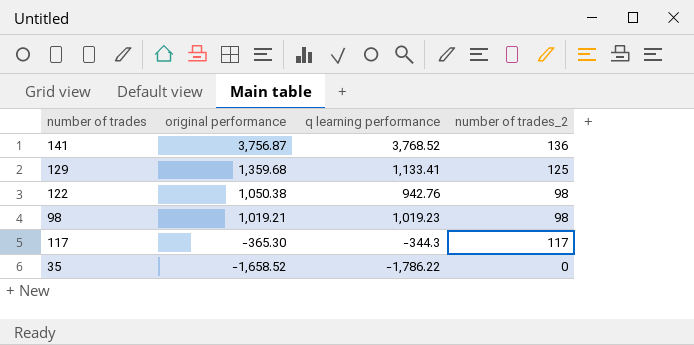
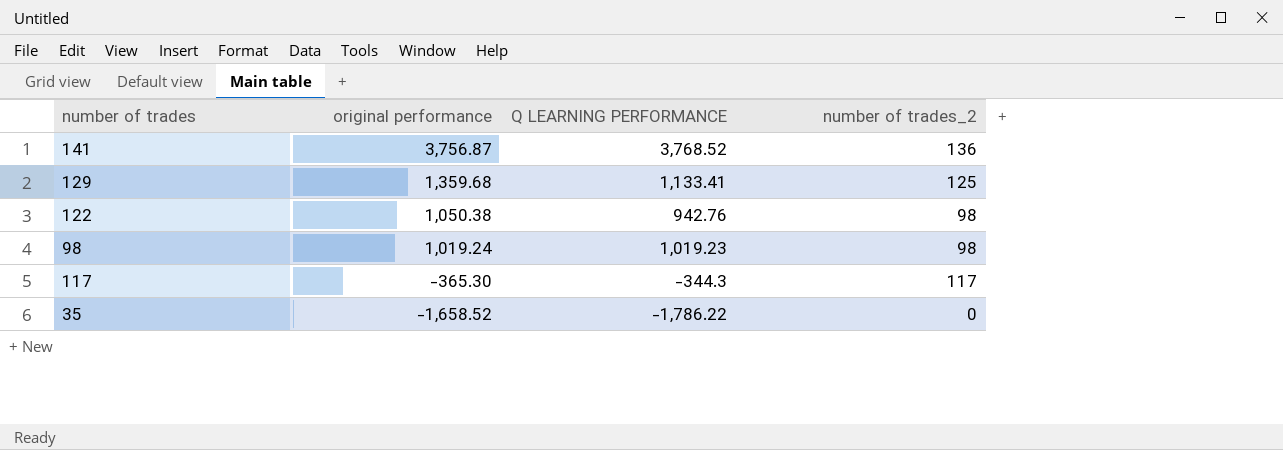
column name: q learning performance -> Q LEARNING PERFORMANCE
98 | original performance: 1,019.21 -> 1,019.24

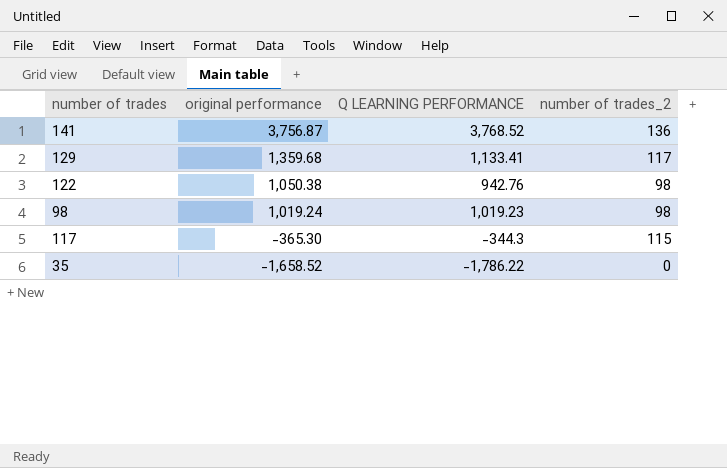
129 | number of trades_2: 125 -> 117
117 | number of trades_2: 117 -> 115

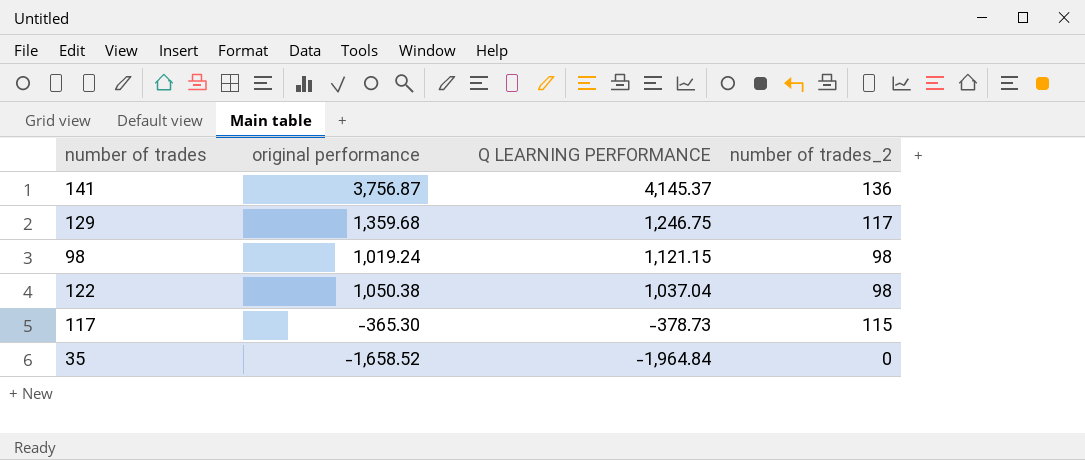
row order: original performance descending -> Q LEARNING PERFORMANCE descending
141 | Q LEARNING PERFORMANCE: 3,768.52 -> 4,145.37
129 | Q LEARNING PERFORMANCE: 1,133.41 -> 1,246.75
98 | Q LEARNING PERFORMANCE: 1,019.23 -> 1,121.15
122 | Q LEARNING PERFORMANCE: 942.76 -> 1,037.04
117 | Q LEARNING PERFORMANCE: -344.3 -> -378.73
35 | Q LEARNING PERFORMANCE: -1,786.22 -> -1,964.84

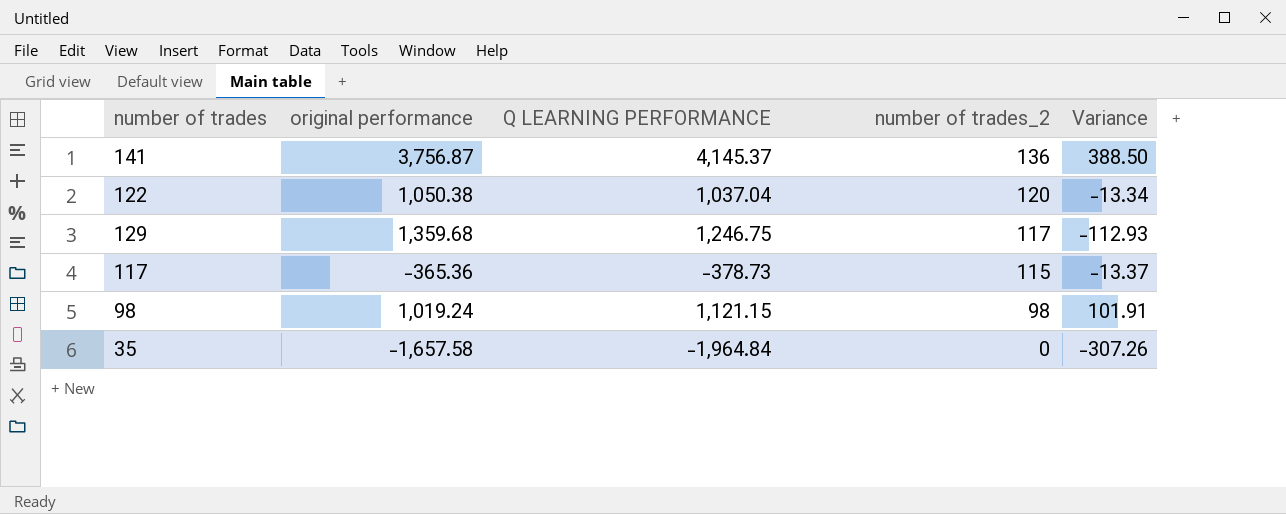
row order: Q LEARNING PERFORMANCE descending -> number of trades_2 descending
column Variance | formula: none -> [Q LEARNING PERFORMANCE] - [original performance]
122 | number of trades_2: 98 -> 120
117 | original performance: -365.30 -> -365.36
35 | original performance: -1,658.52 -> -1,657.58

